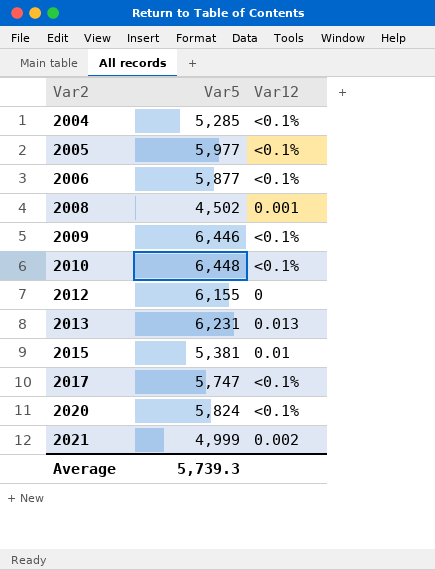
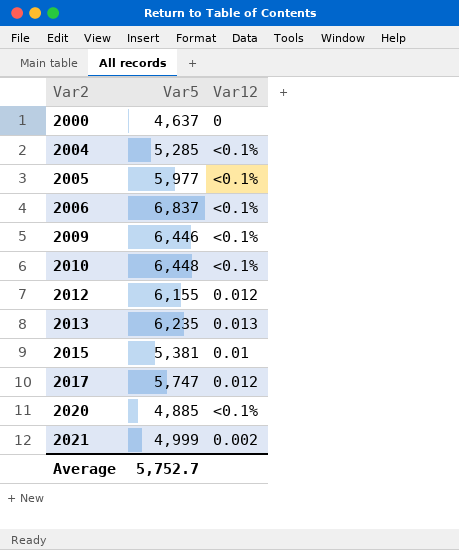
row 2008: 4,502 | 0.001 -> none
row 2000: none -> 4,637 | 0
2006 | Var5: 5,877 -> 6,837
2012 | Var12: 0 -> 0.012
2013 | Var5: 6,231 -> 6,235
2017 | Var12: <0.1% -> 0.012
2020 | Var5: 5,824 -> 4,885
Average | Var5: 5,739.3 -> 5,752.7

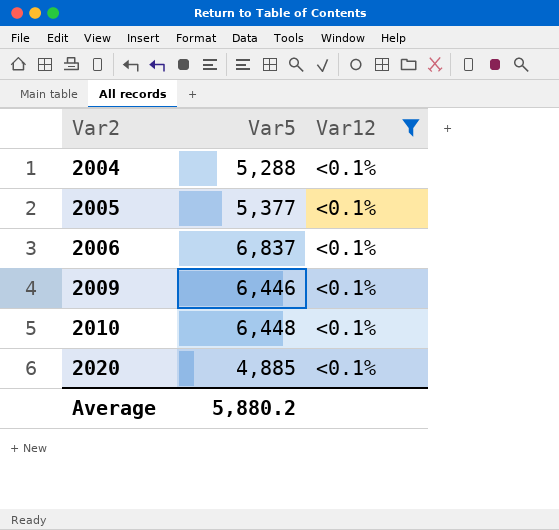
filter: none -> Var12 = <0.1%
2004 | Var5: 5,285 -> 5,288
2005 | Var5: 5,977 -> 5,377
Average | Var5: 5,752.7 -> 5,880.2

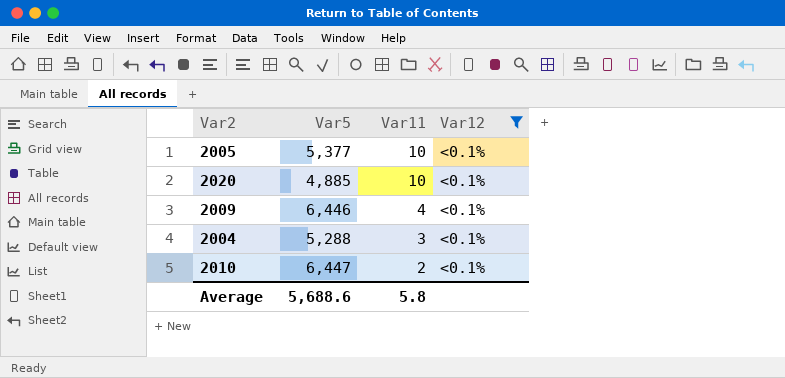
row order: Var2 ascending -> Var11 descending
column Var11 | position: none -> 3
row 2006: 6,837 | <0.1% -> none
2010 | Var5: 6,448 -> 6,447
Average | Var5: 5,880.2 -> 5,688.6

